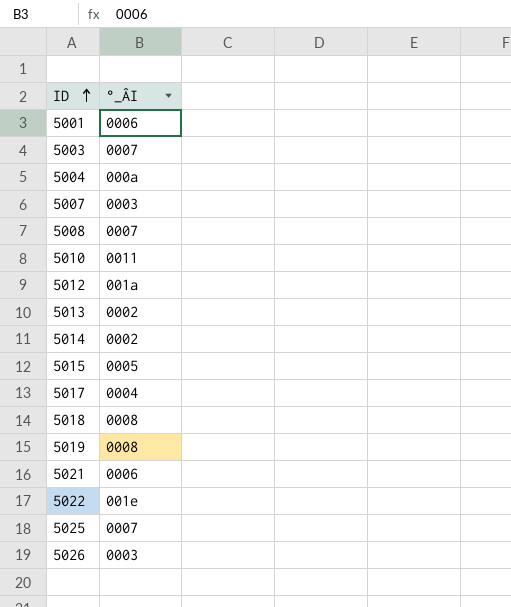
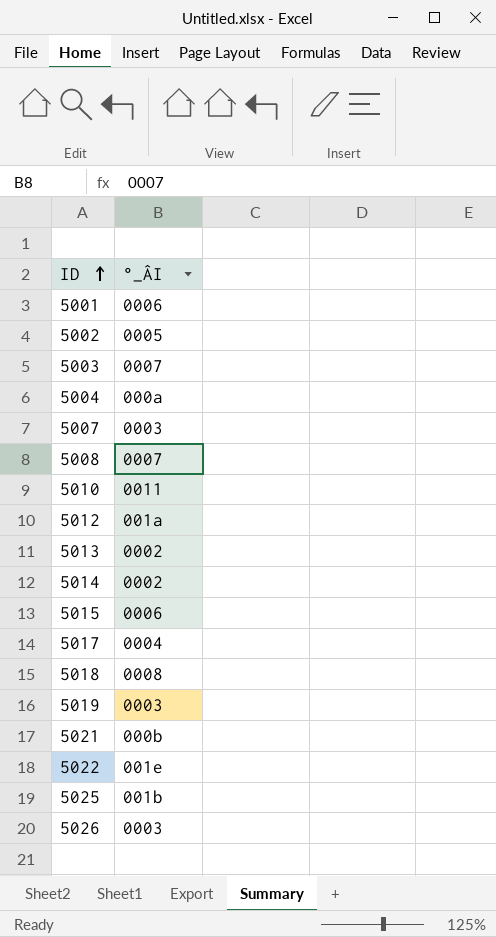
row 5002: none -> 0005
5015 | °_ÂI: 0005 -> 0006
5019 | °_ÂI: 0008 -> 0003
5021 | °_ÂI: 0006 -> 000b
5025 | °_ÂI: 0007 -> 001b

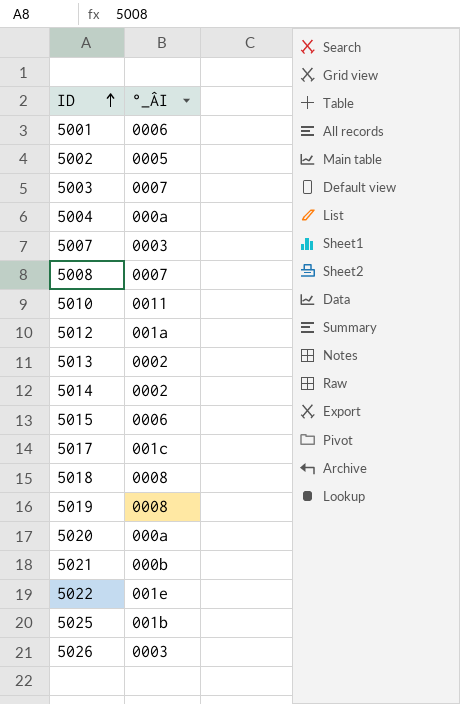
5017 | °_ÂI: 0004 -> 001c
5019 | °_ÂI: 0003 -> 0008
row 5020: none -> 000a

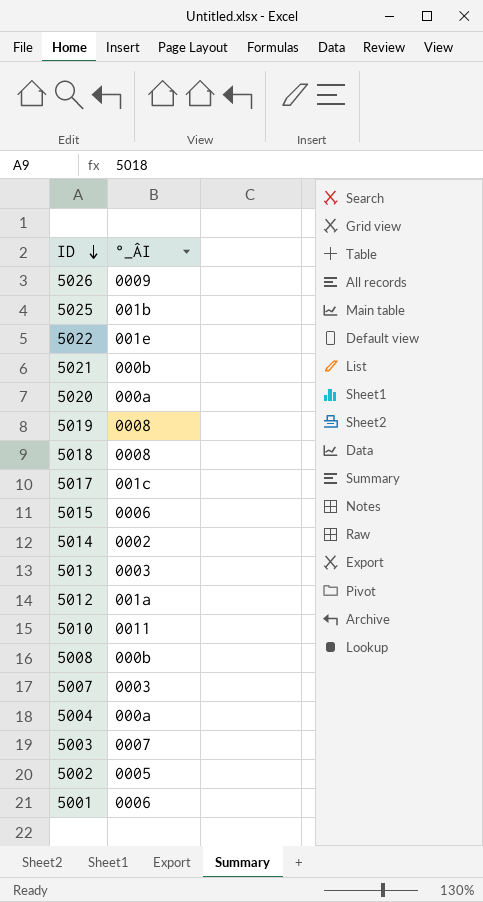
row order: ID ascending -> ID descending
5026 | °_ÂI: 0003 -> 0009
5013 | °_ÂI: 0002 -> 0003
5008 | °_ÂI: 0007 -> 000b

